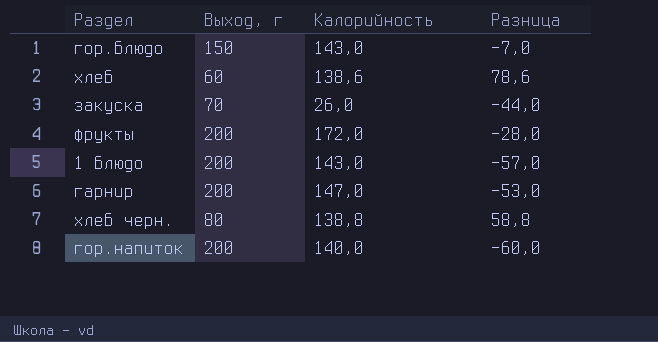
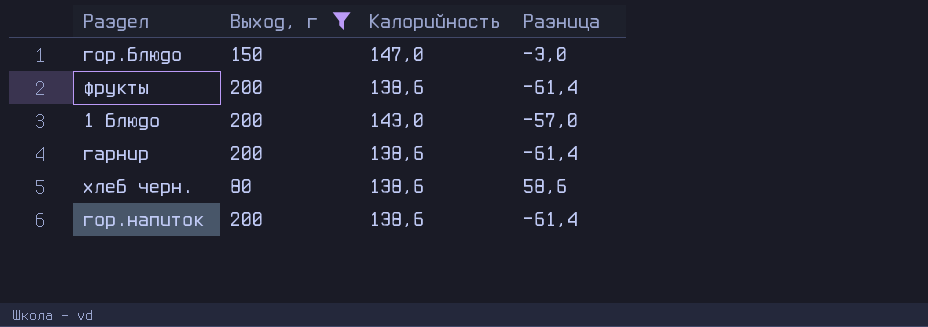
filter: none -> Выход, г >= 80
гор.блюдо | Калорийность: 143,0 -> 147,0
гор.блюдо | Разница: -7,0 -> -3,0
фрукты | Калорийность: 172,0 -> 138,6
фрукты | Разница: -28,0 -> -61,4
гарнир | Калорийность: 147,0 -> 138,6
гарнир | Разница: -53,0 -> -61,4
хлеб черн. | Калорийность: 138,8 -> 138,6
хлеб черн. | Разница: 58,8 -> 58,6
гор.напиток | Калорийность: 140,0 -> 138,6
гор.напиток | Разница: -60,0 -> -61,4

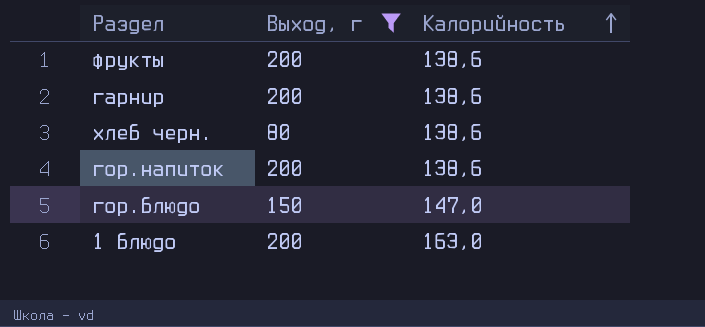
row order: none -> Калорийность ascending
column Разница | formula: [Калорийность] - [Выход, г] -> none
1 блюдо | Калорийность: 143,0 -> 163,0

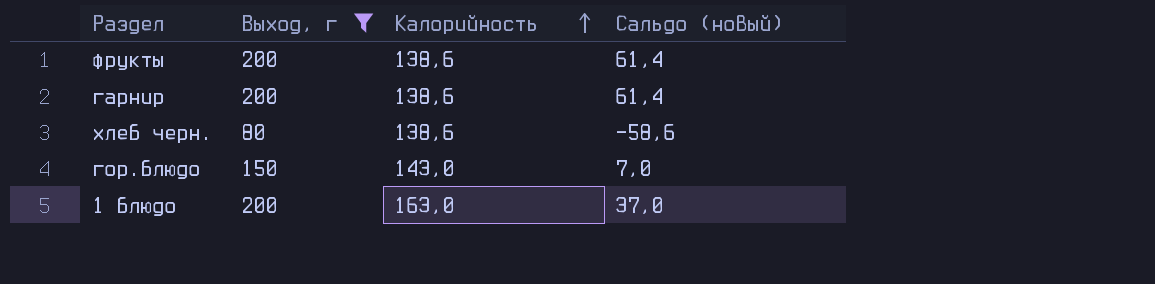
column Сальдо (новый) | formula: none -> [Выход, г] - [Калорийность]
row гор.напиток: 200 | 138,6 -> none
гор.блюдо | Калорийность: 147,0 -> 143,0

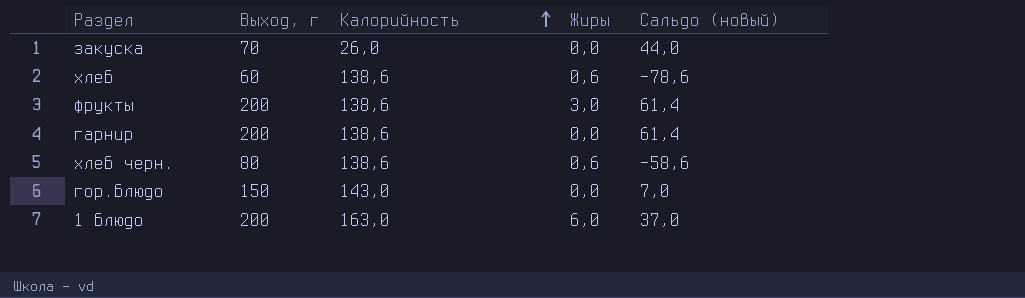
filter: Выход, г >= 80 -> none
column Жиры | position: none -> 4

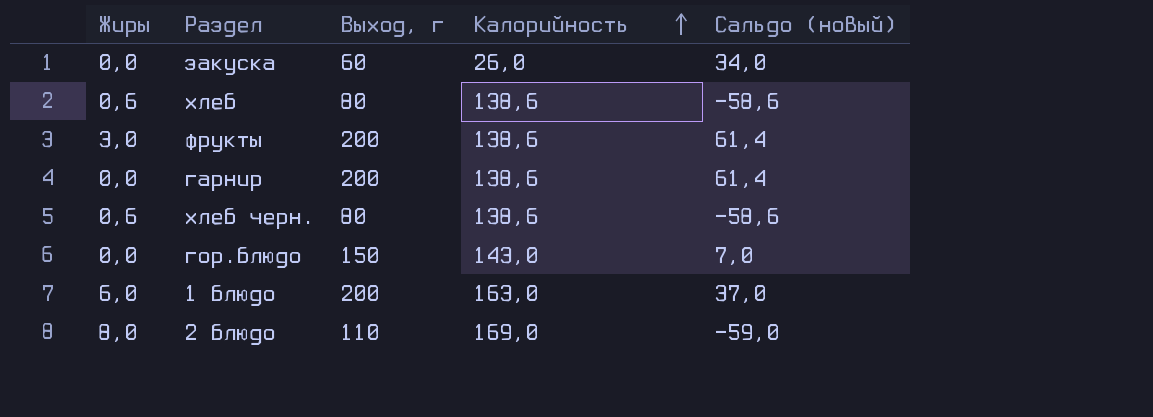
column Жиры | position: 4 -> 1
закуска | Выход, г: 70 -> 60
закуска | Сальдо (новый): 44,0 -> 34,0
хлеб | Выход, г: 60 -> 80
хлеб | Сальдо (новый): -78,6 -> -58,6
row 2 блюдо: none -> 8,0 | 110 | 169,0 | -59,0

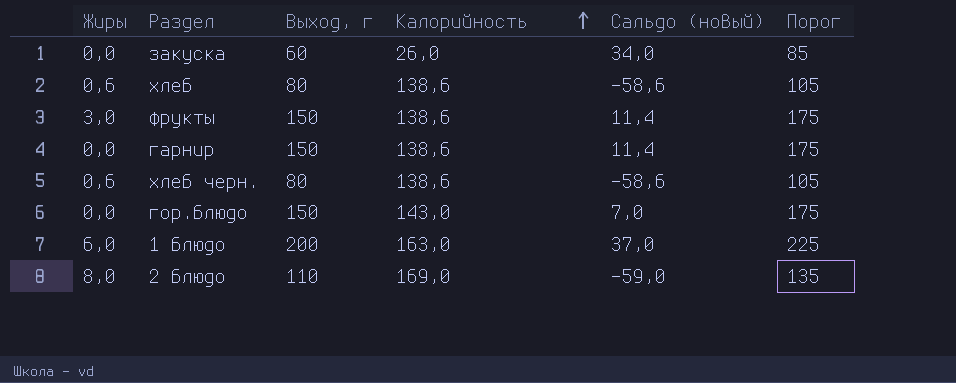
column Порог | formula: none -> [Выход, г] + 25
фрукты | Выход, г: 200 -> 150
фрукты | Сальдо (новый): 61,4 -> 11,4
гарнир | Выход, г: 200 -> 150
гарнир | Сальдо (новый): 61,4 -> 11,4

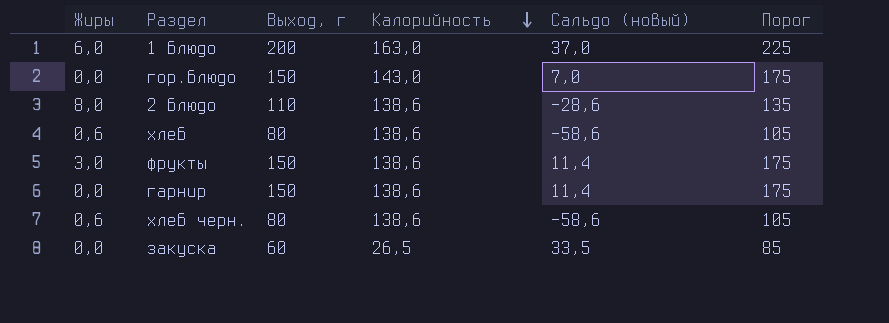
row order: Калорийность ascending -> Калорийность descending
2 блюдо | Калорийность: 169,0 -> 138,6
2 блюдо | Сальдо (новый): -59,0 -> -28,6
закуска | Калорийность: 26,0 -> 26,5
закуска | Сальдо (новый): 34,0 -> 33,5

